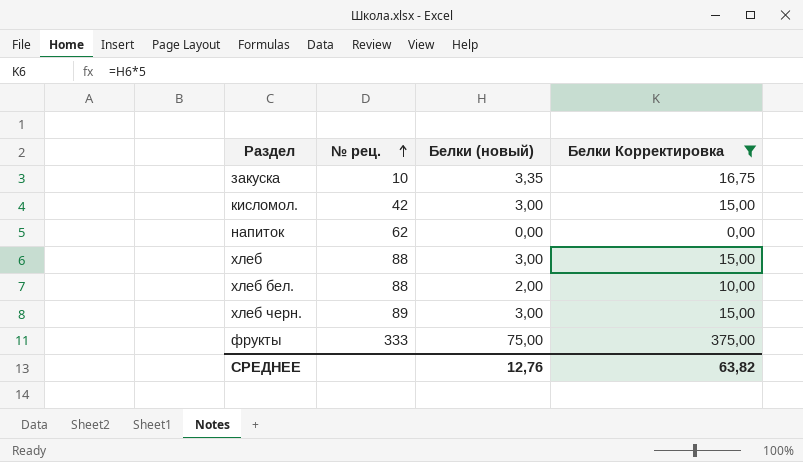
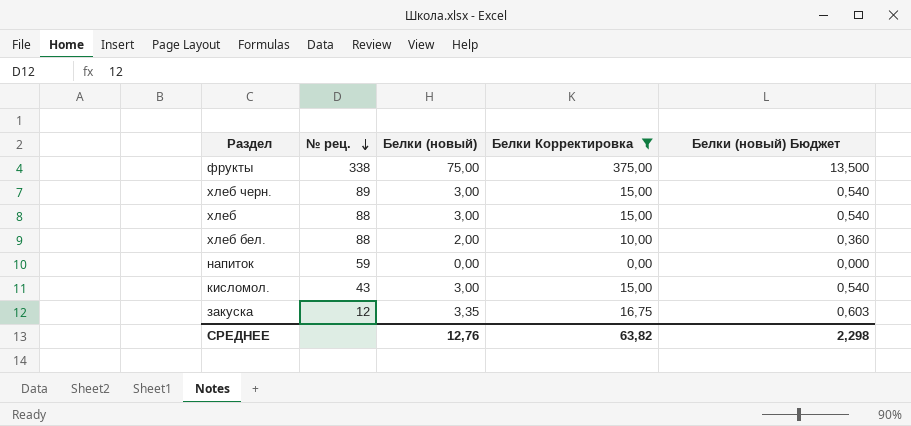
row order: № рец. ascending -> № рец. descending
column Белки (новый) Бюджет | formula: none -> [Белки (новый)] * 0,18
фрукты | № рец.: 333 -> 338
напиток | № рец.: 62 -> 59
кисломол. | № рец.: 42 -> 43
закуска | № рец.: 10 -> 12

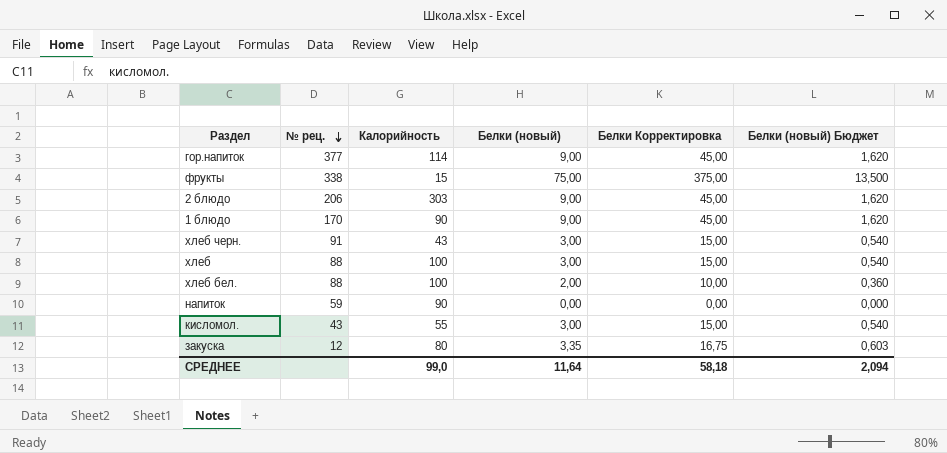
filter: Белки Корректировка != 45,00 -> none
column Калорийность | position: none -> 3
хлеб черн. | № рец.: 89 -> 91
СРЕДНЕЕ | Белки (новый): 12,76 -> 11,64
СРЕДНЕЕ | Белки Корректировка: 63,82 -> 58,18
СРЕДНЕЕ | Белки (новый) Бюджет: 2,298 -> 2,094

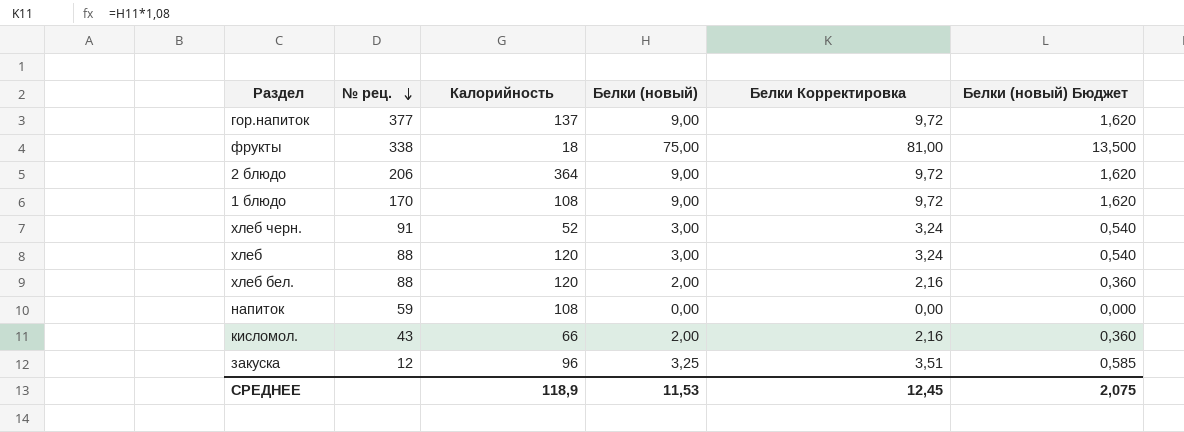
column Белки Корректировка | formula: [Белки (новый)] * 5 -> [Белки (новый)] * 1,08
гор.напиток | Калорийность: 114 -> 137
фрукты | Калорийность: 15 -> 18
2 блюдо | Калорийность: 303 -> 364
1 блюдо | Калорийность: 90 -> 108
хлеб черн. | Калорийность: 43 -> 52
хлеб | Калорийность: 100 -> 120
хлеб бел. | Калорийность: 100 -> 120
напиток | Калорийность: 90 -> 108
кисломол. | Калорийность: 55 -> 66
кисломол. | Белки (новый): 3,00 -> 2,00
кисломол. | Белки (новый) Бюджет: 0,540 -> 0,360
закуска | Калорийность: 80 -> 96
закуска | Белки (новый): 3,35 -> 3,25
закуска | Белки (новый) Бюджет: 0,603 -> 0,585
СРЕДНЕЕ | Калорийность: 99,0 -> 118,9
СРЕДНЕЕ | Белки (новый): 11,64 -> 11,53
СРЕДНЕЕ | Белки Корректировка: 58,18 -> 12,45
СРЕДНЕЕ | Белки (новый) Бюджет: 2,094 -> 2,075

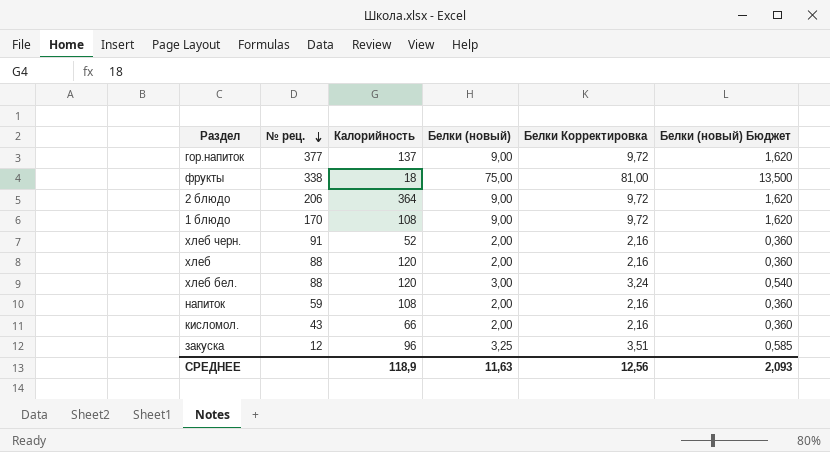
хлеб черн. | Белки (новый): 3,00 -> 2,00
хлеб черн. | Белки Корректировка: 3,24 -> 2,16
хлеб черн. | Белки (новый) Бюджет: 0,540 -> 0,360
хлеб | Белки (новый): 3,00 -> 2,00
хлеб | Белки Корректировка: 3,24 -> 2,16
хлеб | Белки (новый) Бюджет: 0,540 -> 0,360
хлеб бел. | Белки (новый): 2,00 -> 3,00
хлеб бел. | Белки Корректировка: 2,16 -> 3,24
хлеб бел. | Белки (новый) Бюджет: 0,360 -> 0,540
напиток | Белки (новый): 0,00 -> 2,00
напиток | Белки Корректировка: 0,00 -> 2,16
напиток | Белки (новый) Бюджет: 0,000 -> 0,360
СРЕДНЕЕ | Белки (новый): 11,53 -> 11,63
СРЕДНЕЕ | Белки Корректировка: 12,45 -> 12,56
СРЕДНЕЕ | Белки (новый) Бюджет: 2,075 -> 2,093

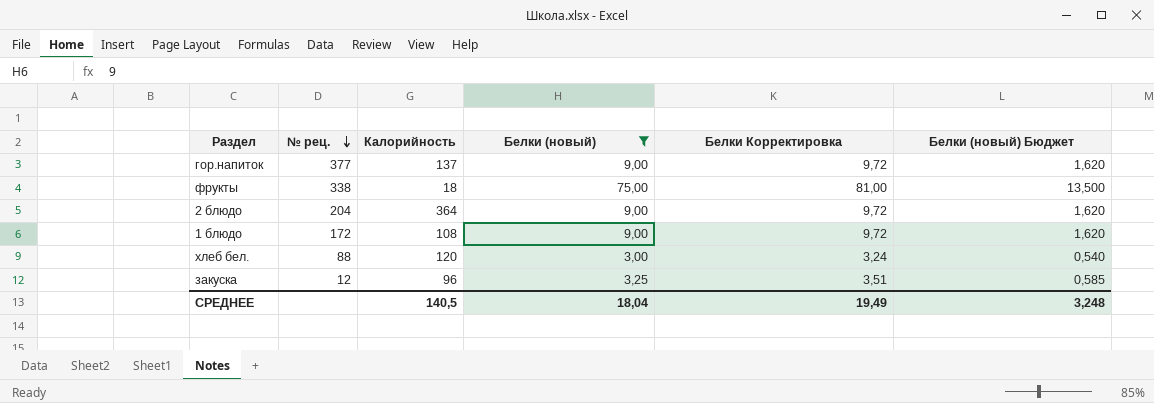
filter: none -> Белки (новый) != 2,00
2 блюдо | № рец.: 206 -> 204
1 блюдо | № рец.: 170 -> 172
СРЕДНЕЕ | Калорийность: 118,9 -> 140,5
СРЕДНЕЕ | Белки (новый): 11,63 -> 18,04
СРЕДНЕЕ | Белки Корректировка: 12,56 -> 19,49
СРЕДНЕЕ | Белки (новый) Бюджет: 2,093 -> 3,248

